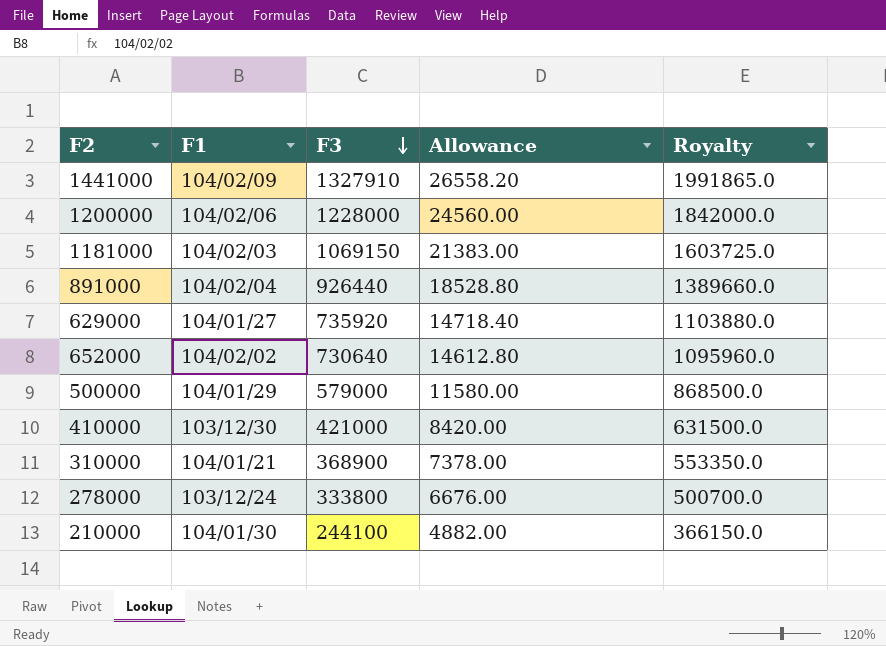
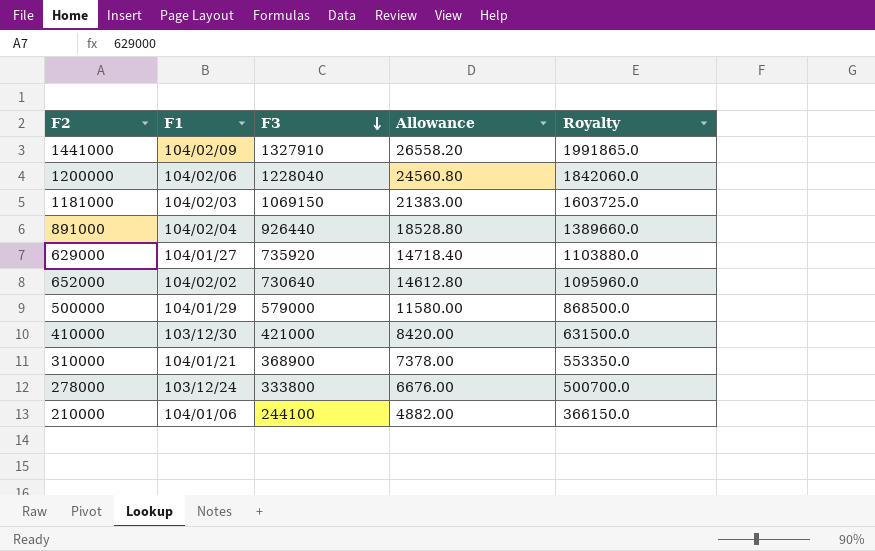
1200000 | F3: 1228000 -> 1228040
1200000 | Allowance: 24560.00 -> 24560.80
1200000 | Royalty: 1842000.0 -> 1842060.0
210000 | F1: 104/01/30 -> 104/01/06

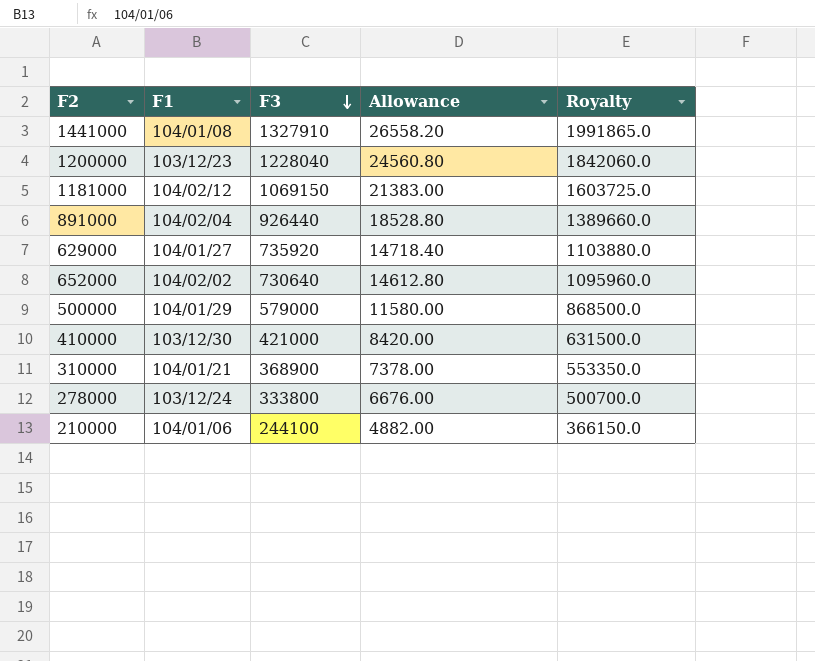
1441000 | F1: 104/02/09 -> 104/01/08
1200000 | F1: 104/02/06 -> 103/12/23
1181000 | F1: 104/02/03 -> 104/02/12

